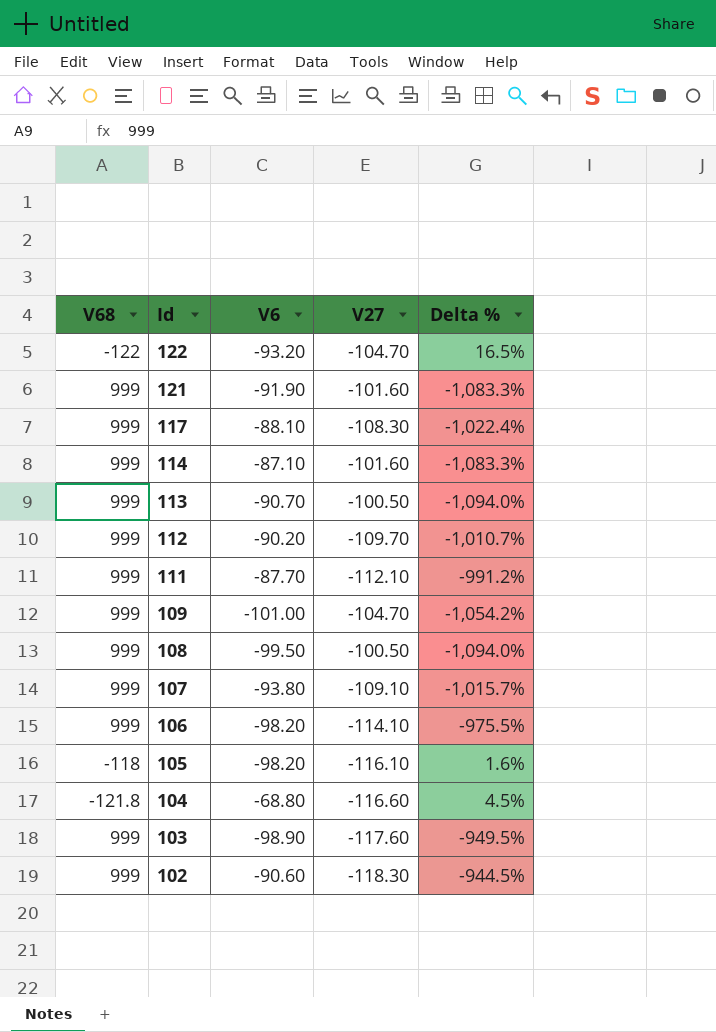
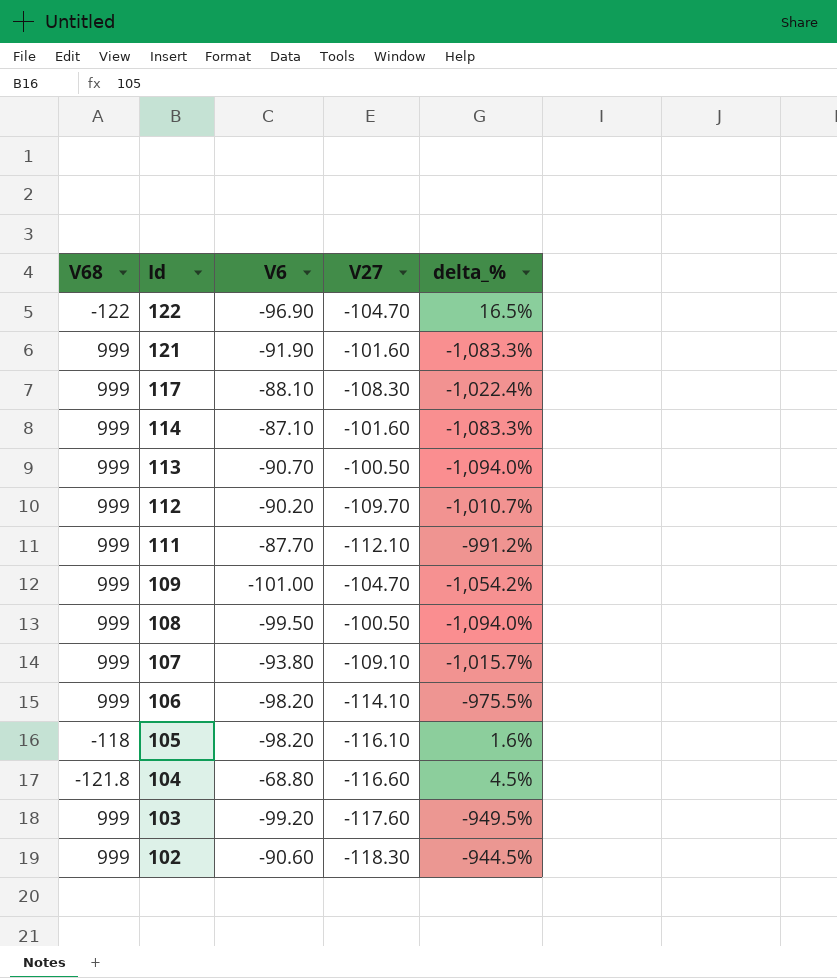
column name: Delta % -> delta_%
122 | V6: -93.20 -> -96.90
103 | V6: -98.90 -> -99.20

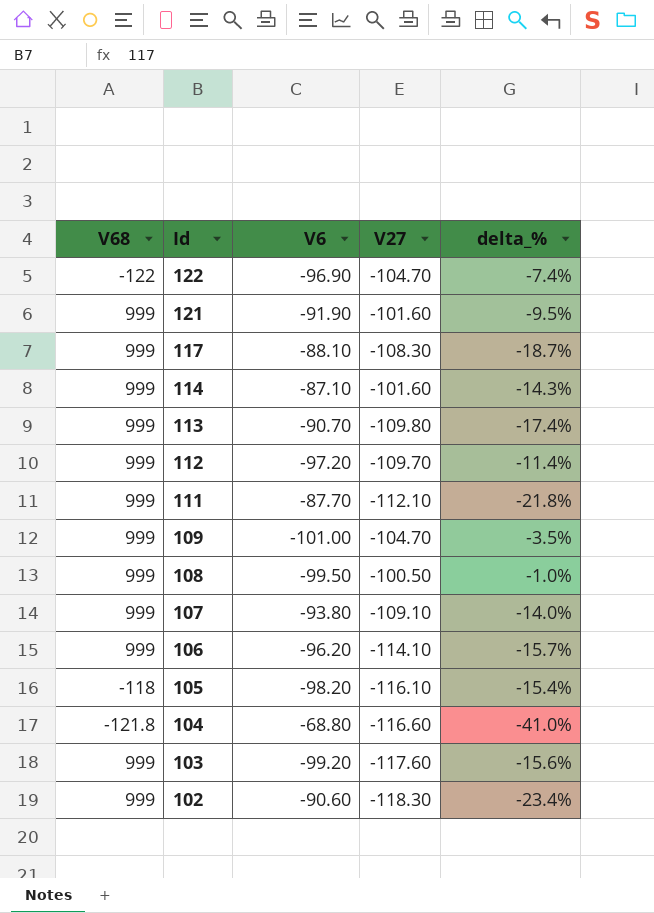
column delta_% | formula: ([V68] - [V27]) / [V27] -> ([V6] - [V27]) / [V27]
113 | V27: -100.50 -> -109.80
112 | V6: -90.20 -> -97.20
106 | V6: -98.20 -> -96.20

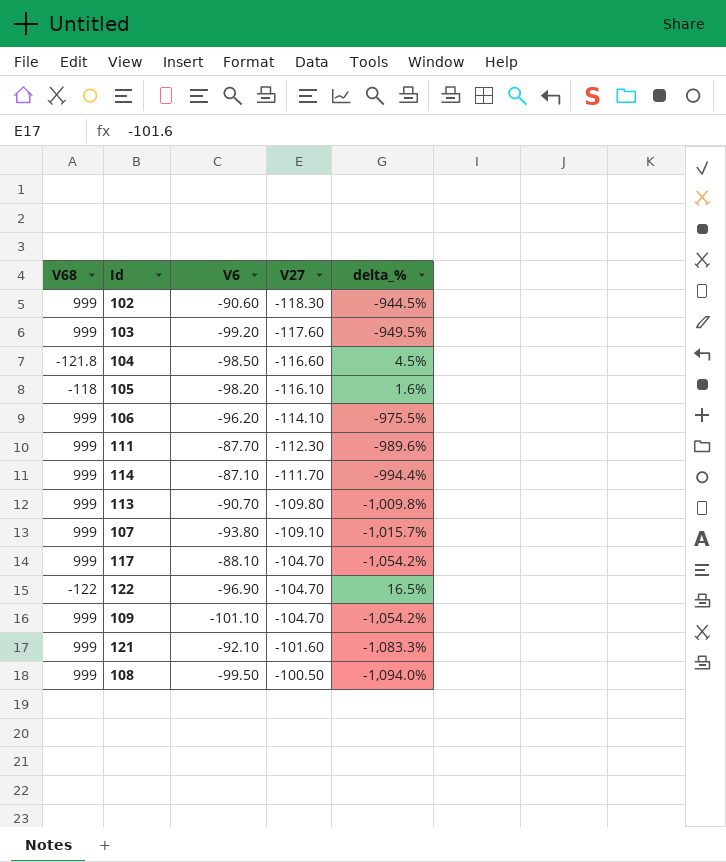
row order: Id descending -> V27 ascending
column delta_% | formula: ([V6] - [V27]) / [V27] -> ([V68] - [V27]) / [V27]
row 112: 999 | -97.20 | -109.70 | -11.4% -> none
104 | V6: -68.80 -> -98.50
111 | V27: -112.10 -> -112.30
114 | V27: -101.60 -> -111.70
117 | V27: -108.30 -> -104.70
109 | V6: -101.00 -> -101.10
121 | V6: -91.90 -> -92.10

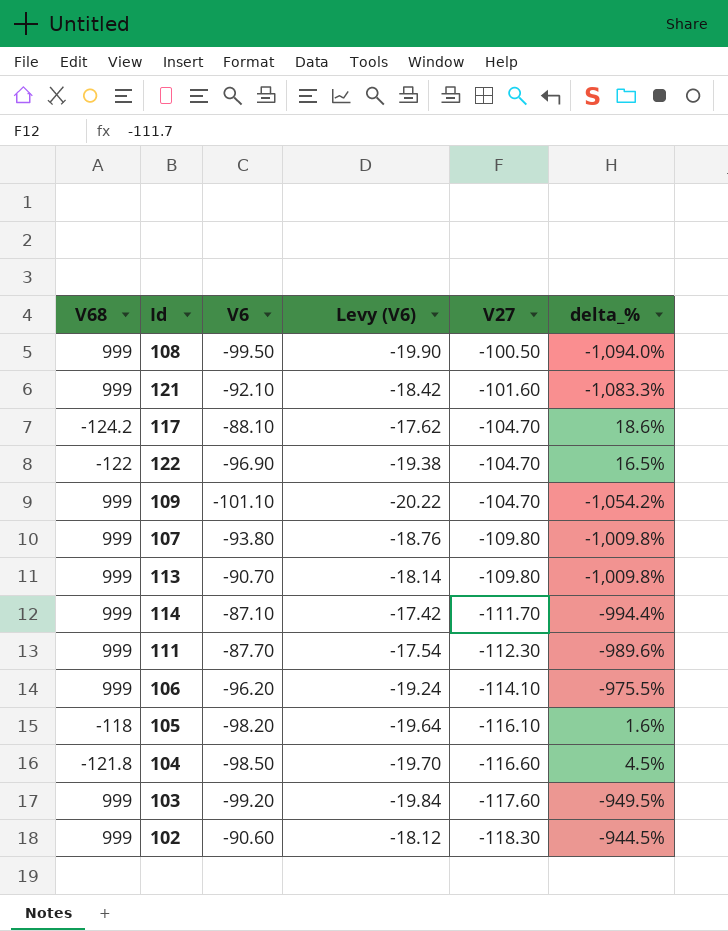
row order: V27 ascending -> V27 descending
column Levy (V6) | formula: none -> [V6] * 0.2
117 | V68: 999 -> -124.2
117 | delta_%: -1,054.2% -> 18.6%
107 | V27: -109.10 -> -109.80
107 | delta_%: -1,015.7% -> -1,009.8%

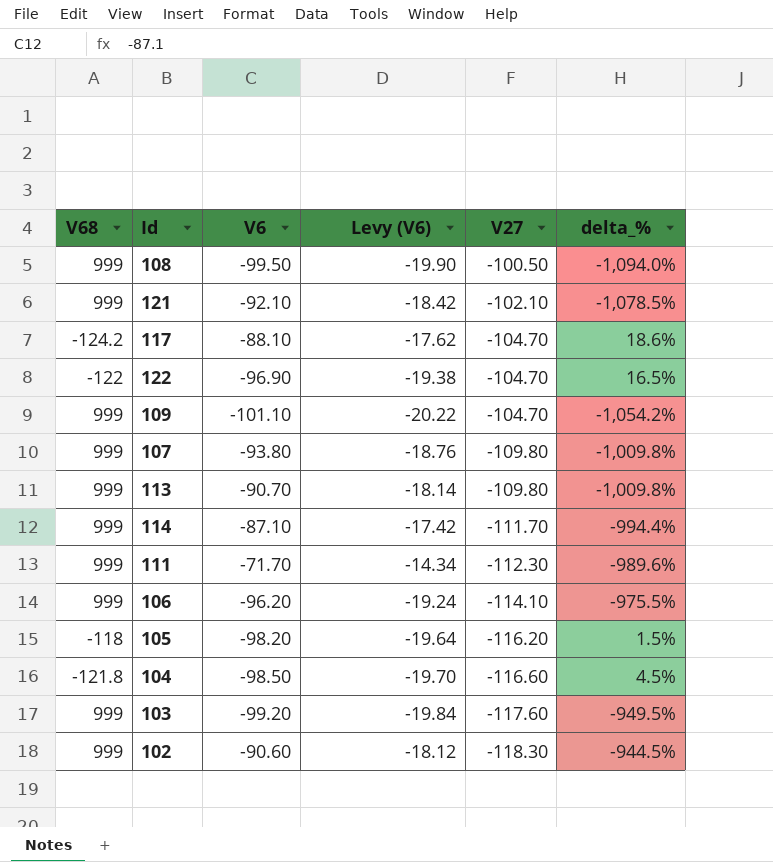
121 | V27: -101.60 -> -102.10
121 | delta_%: -1,083.3% -> -1,078.5%
111 | V6: -87.70 -> -71.70
111 | Levy (V6): -17.54 -> -14.34
105 | V27: -116.10 -> -116.20
105 | delta_%: 1.6% -> 1.5%

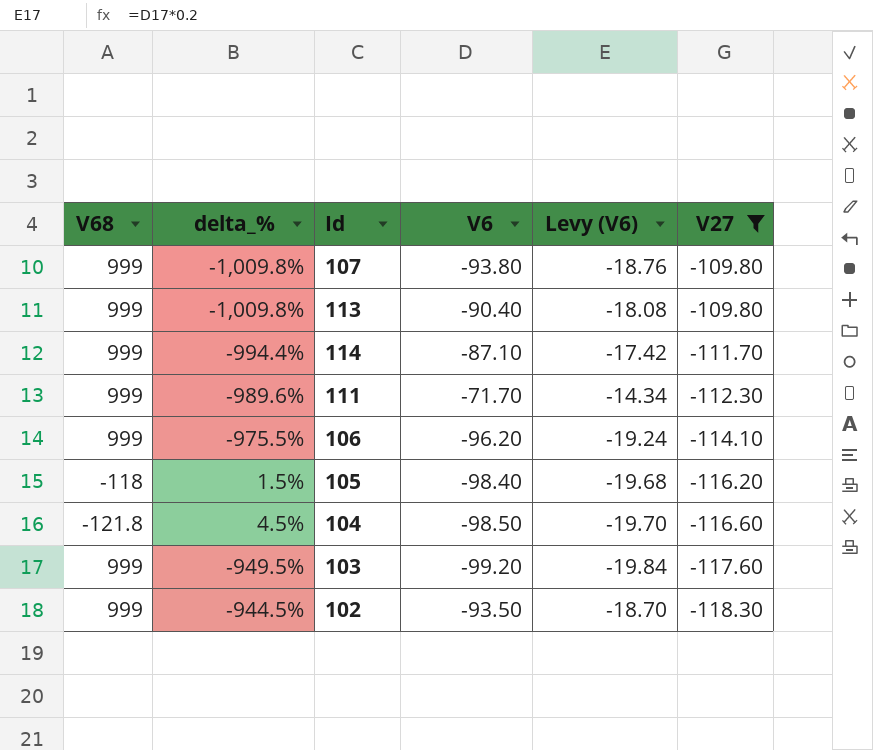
filter: none -> V27 <= -109.80
column delta_% | position: 6 -> 2
113 | V6: -90.70 -> -90.40
113 | Levy (V6): -18.14 -> -18.08
105 | V6: -98.20 -> -98.40
105 | Levy (V6): -19.64 -> -19.68
102 | V6: -90.60 -> -93.50
102 | Levy (V6): -18.12 -> -18.70

